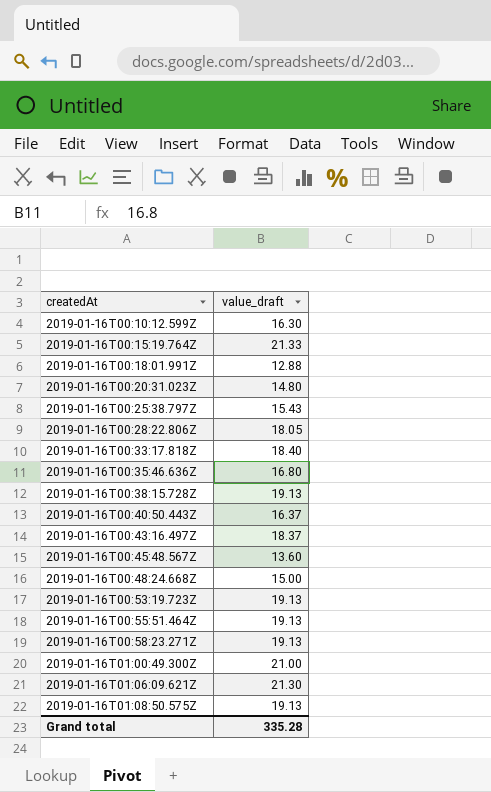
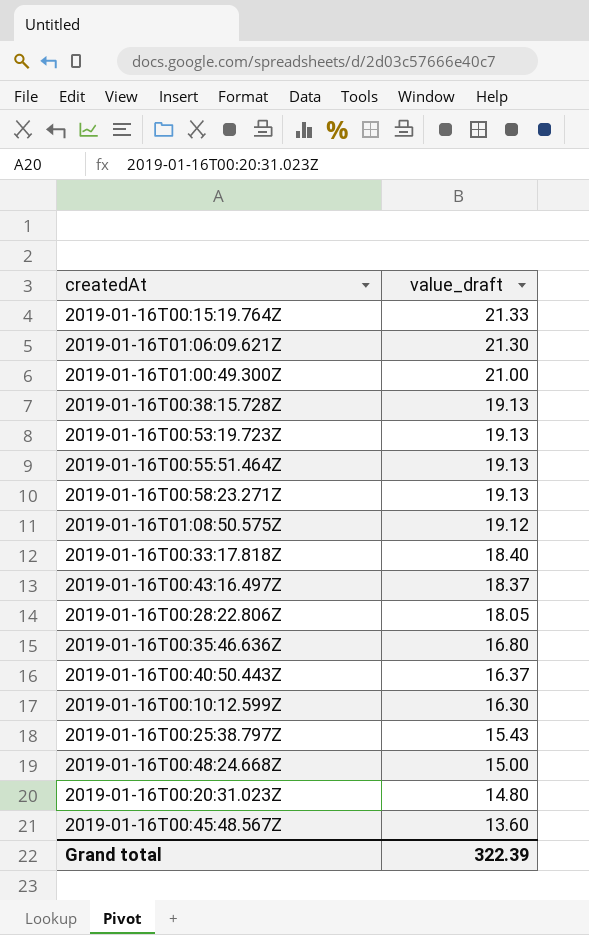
row order: createdAt ascending -> value_draft descending
row 2019-01-16T00:18:01.991Z: 12.88 -> none
2019-01-16T01:08:50.575Z | value_draft: 19.13 -> 19.12
Grand total | value_draft: 335.28 -> 322.39

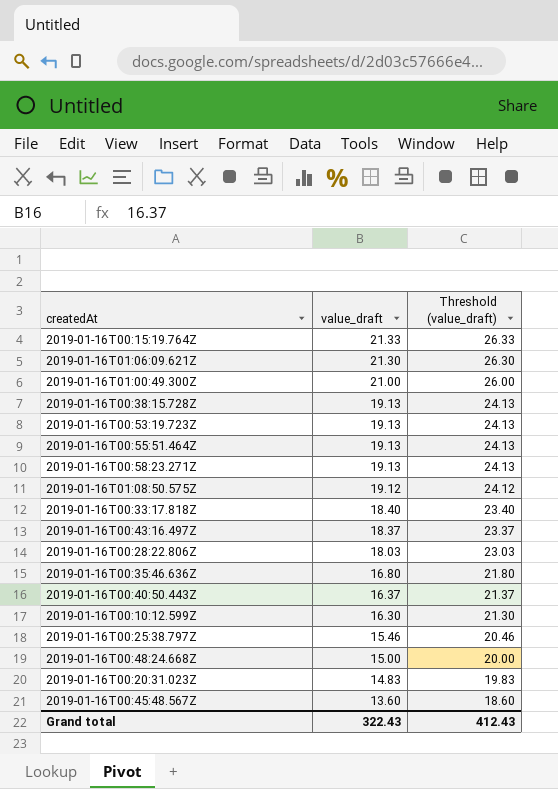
column Threshold (value_draft) | formula: none -> [value_draft] + 5
2019-01-16T00:28:22.806Z | value_draft: 18.05 -> 18.03
2019-01-16T00:25:38.797Z | value_draft: 15.43 -> 15.46
2019-01-16T00:20:31.023Z | value_draft: 14.80 -> 14.83
Grand total | value_draft: 322.39 -> 322.43

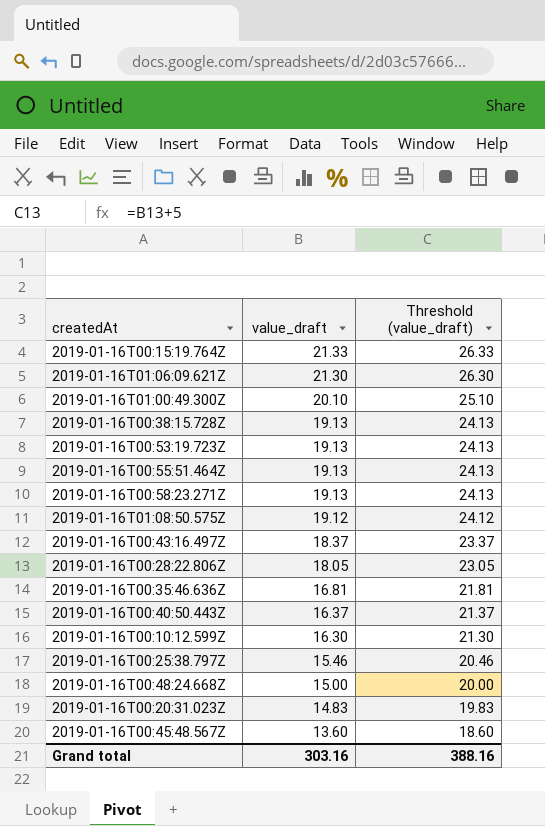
row 2019-01-16T00:33:17.818Z: 18.40 | 23.40 -> none
2019-01-16T01:00:49.300Z | value_draft: 21.00 -> 20.10
2019-01-16T01:00:49.300Z | Threshold (value_draft): 26.00 -> 25.10
2019-01-16T00:28:22.806Z | value_draft: 18.03 -> 18.05
2019-01-16T00:28:22.806Z | Threshold (value_draft): 23.03 -> 23.05
2019-01-16T00:35:46.636Z | value_draft: 16.80 -> 16.81
2019-01-16T00:35:46.636Z | Threshold (value_draft): 21.80 -> 21.81
Grand total | value_draft: 322.43 -> 303.16
Grand total | Threshold (value_draft): 412.43 -> 388.16

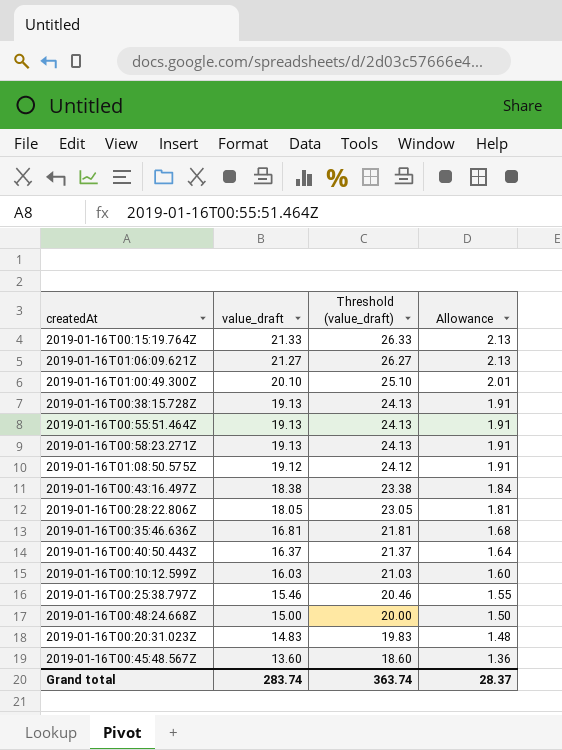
column Allowance | formula: none -> [value_draft] * 0.1
row 2019-01-16T00:53:19.723Z: 19.13 | 24.13 -> none
2019-01-16T01:06:09.621Z | value_draft: 21.30 -> 21.27
2019-01-16T01:06:09.621Z | Threshold (value_draft): 26.30 -> 26.27
2019-01-16T00:43:16.497Z | value_draft: 18.37 -> 18.38
2019-01-16T00:43:16.497Z | Threshold (value_draft): 23.37 -> 23.38
2019-01-16T00:10:12.599Z | value_draft: 16.30 -> 16.03
2019-01-16T00:10:12.599Z | Threshold (value_draft): 21.30 -> 21.03
Grand total | value_draft: 303.16 -> 283.74
Grand total | Threshold (value_draft): 388.16 -> 363.74

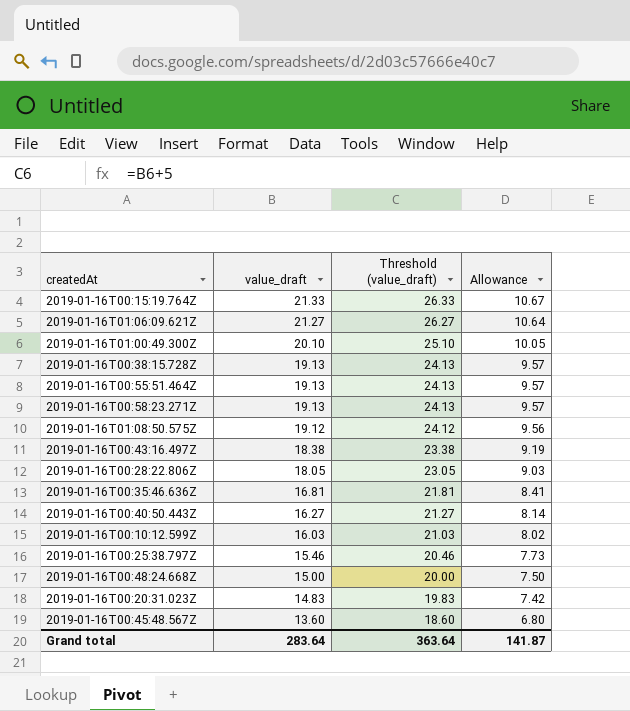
column Allowance | formula: [value_draft] * 0.1 -> [value_draft] * 0.5
2019-01-16T00:40:50.443Z | value_draft: 16.37 -> 16.27
2019-01-16T00:40:50.443Z | Threshold (value_draft): 21.37 -> 21.27
Grand total | value_draft: 283.74 -> 283.64
Grand total | Threshold (value_draft): 363.74 -> 363.64
Grand total | Allowance: 28.37 -> 141.87

